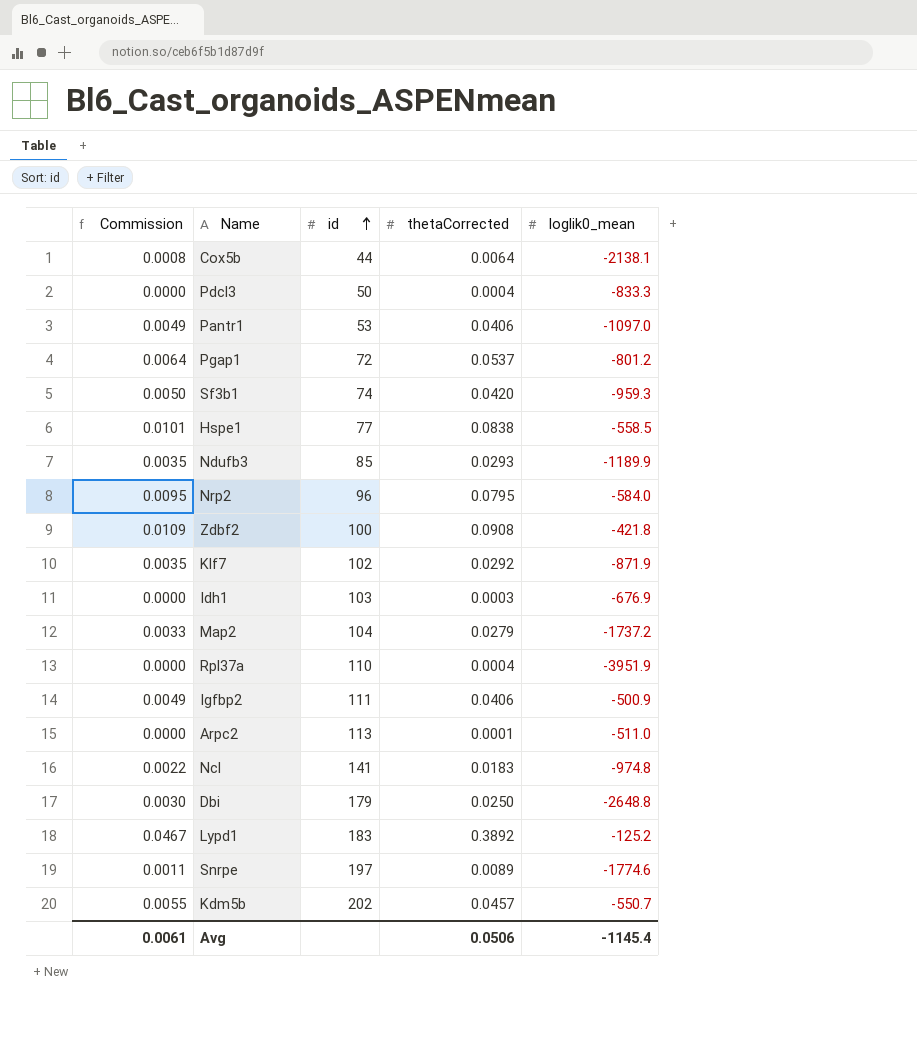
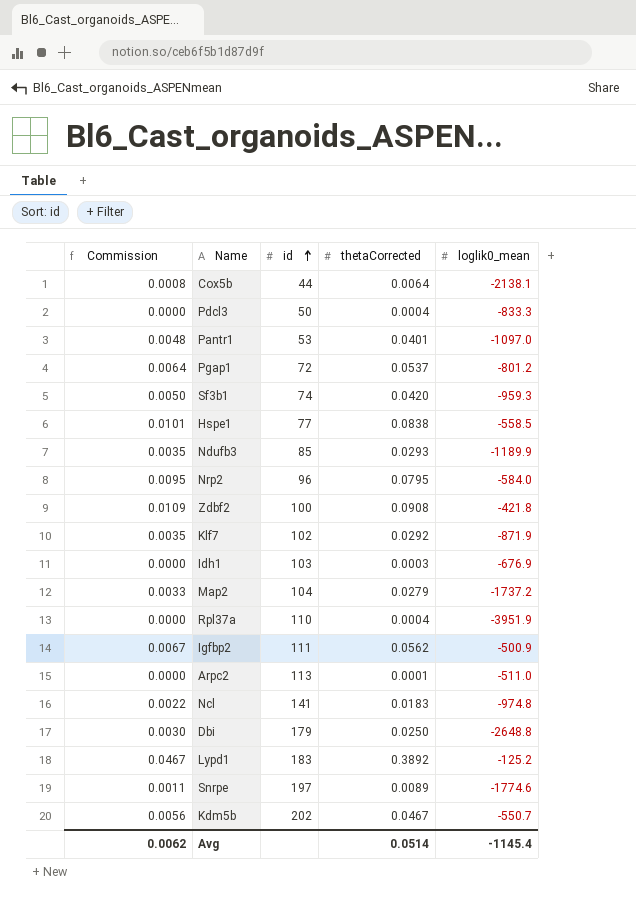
Pantr1 | Commission: 0.0049 -> 0.0048
Pantr1 | thetaCorrected: 0.0406 -> 0.0401
Igfbp2 | Commission: 0.0049 -> 0.0067
Igfbp2 | thetaCorrected: 0.0406 -> 0.0562
Kdm5b | Commission: 0.0055 -> 0.0056
Kdm5b | thetaCorrected: 0.0457 -> 0.0467
Avg | Commission: 0.0061 -> 0.0062
Avg | thetaCorrected: 0.0506 -> 0.0514

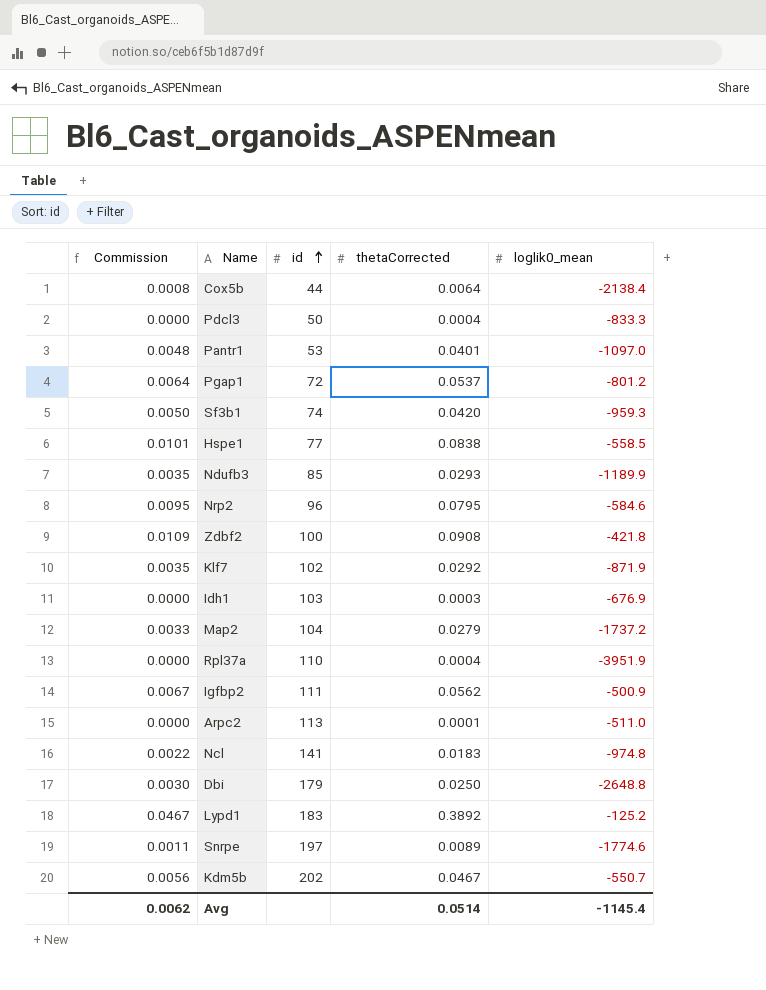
Cox5b | loglik0_mean: -2138.1 -> -2138.4
Nrp2 | loglik0_mean: -584.0 -> -584.6

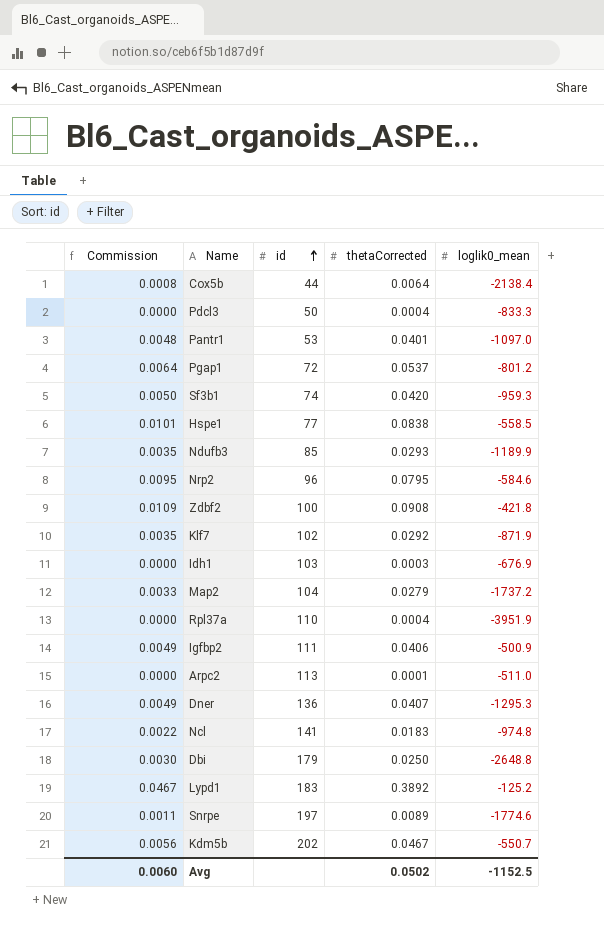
Igfbp2 | Commission: 0.0067 -> 0.0049
Igfbp2 | thetaCorrected: 0.0562 -> 0.0406
row Dner: none -> 0.0049 | 136 | 0.0407 | -1295.3
Avg | Commission: 0.0062 -> 0.0060
Avg | thetaCorrected: 0.0514 -> 0.0502
Avg | loglik0_mean: -1145.4 -> -1152.5

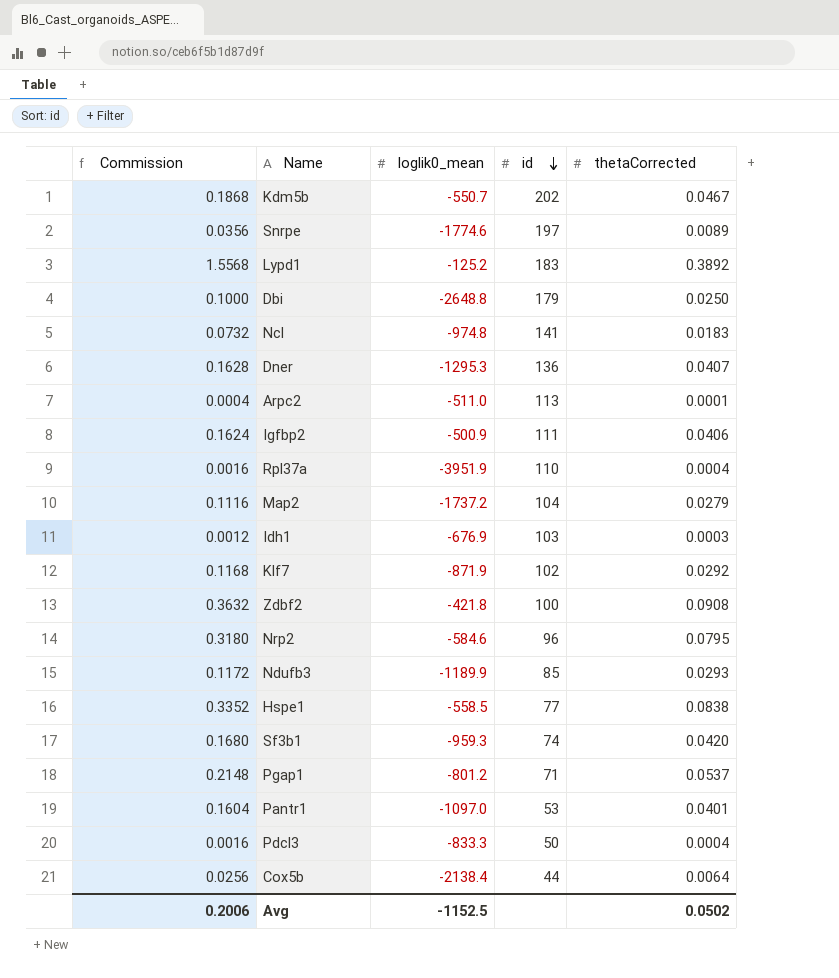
row order: id ascending -> id descending
column Commission | formula: [thetaCorrected] * 0.12 -> [thetaCorrected] * 4
column loglik0_mean | position: 5 -> 3
Pgap1 | id: 72 -> 71
Avg | Commission: 0.0060 -> 0.2006

